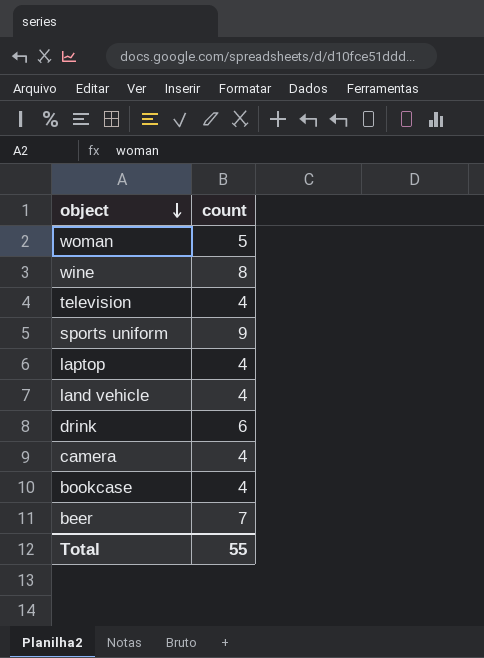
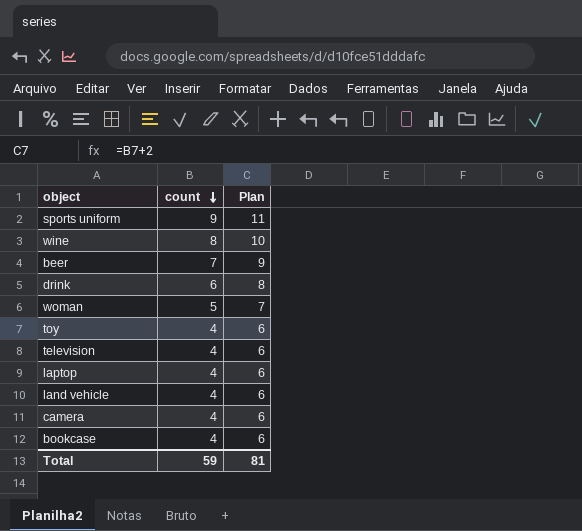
row order: object descending -> count descending
column Plan | formula: none -> [count] + 2
row toy: none -> 4 | 6
Total | count: 55 -> 59

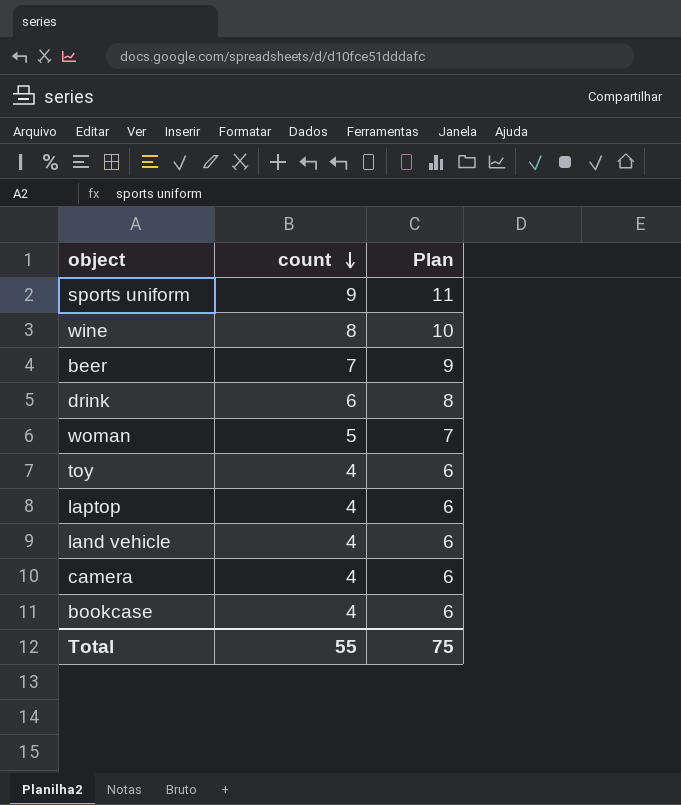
row television: 4 | 6 -> none
Total | count: 59 -> 55
Total | Plan: 81 -> 75

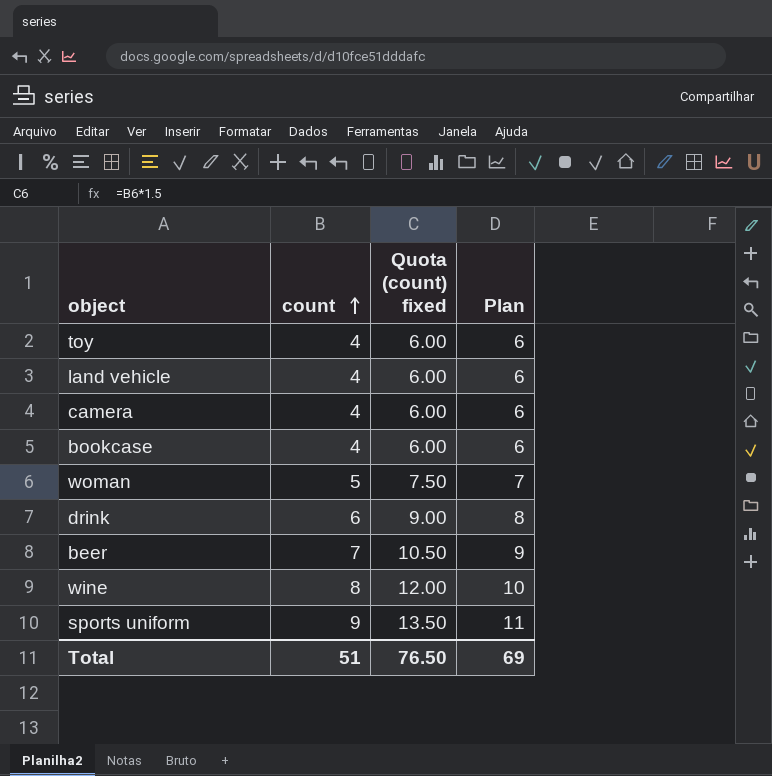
row order: count descending -> count ascending
column Quota (count) fixed | formula: none -> [count] * 1.5
row laptop: 4 | 6 -> none
Total | count: 55 -> 51
Total | Plan: 75 -> 69

